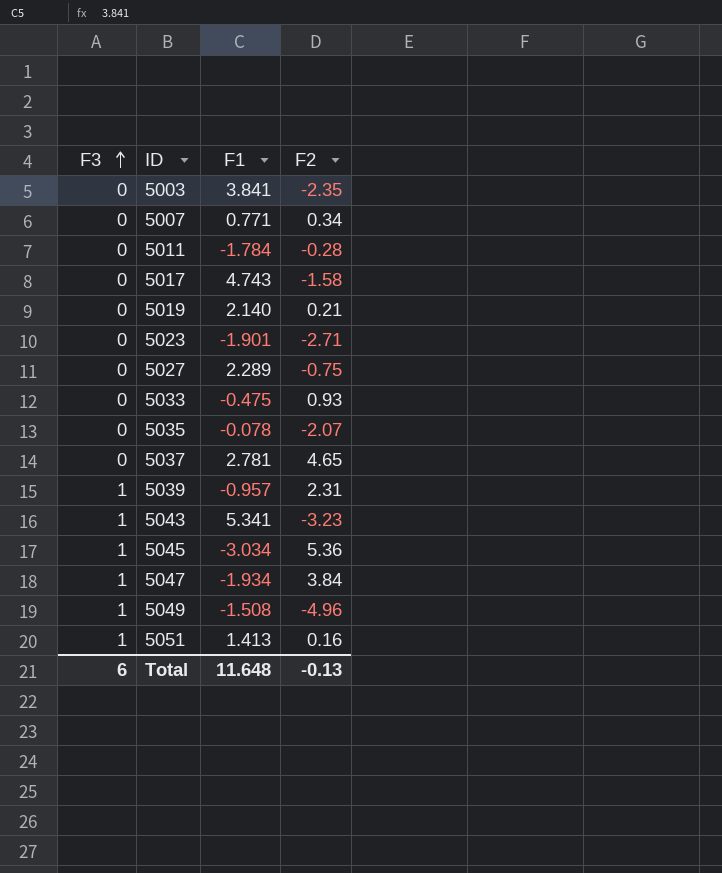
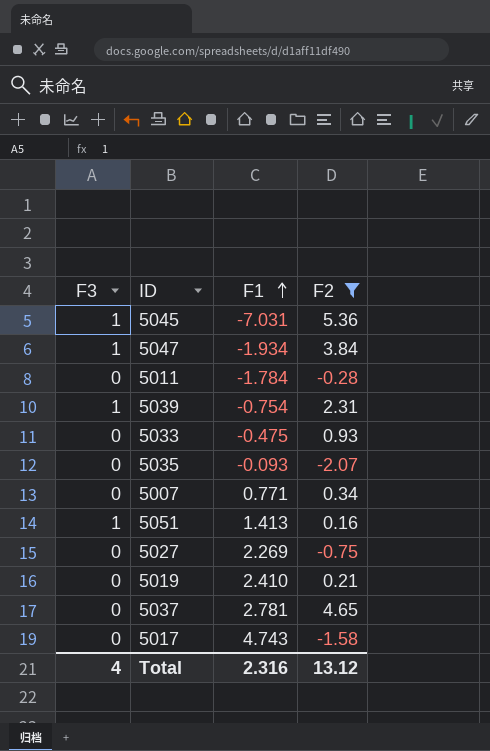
filter: none -> F2 >= -2.07
row order: F3 ascending -> F1 ascending
5045 | F1: -3.034 -> -7.031
5039 | F1: -0.957 -> -0.754
5035 | F1: -0.078 -> -0.093
5027 | F1: 2.289 -> 2.269
5019 | F1: 2.140 -> 2.410
Total | F3: 6 -> 4
Total | F1: 11.648 -> 2.316
Total | F2: -0.13 -> 13.12

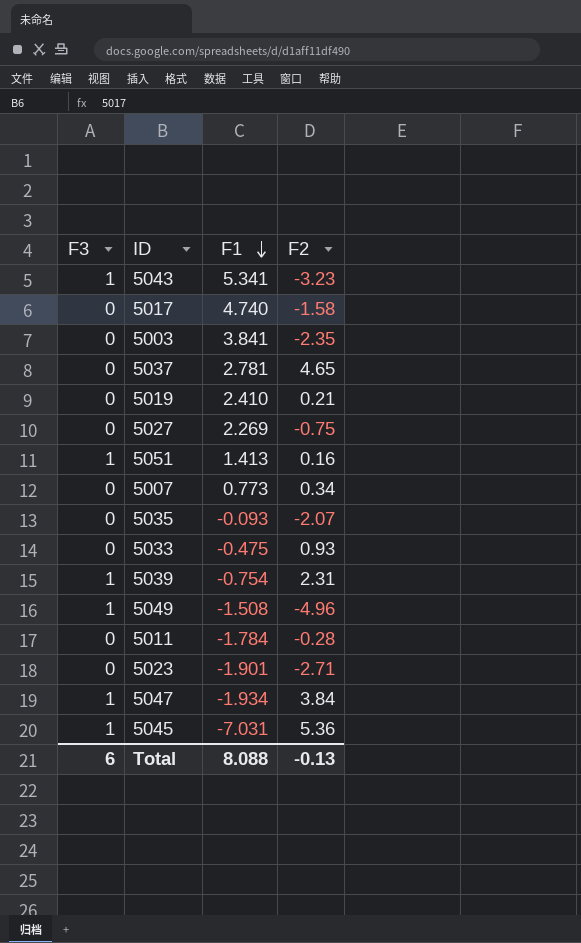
filter: F2 >= -2.07 -> none
row order: F1 ascending -> F1 descending
5017 | F1: 4.743 -> 4.740
5007 | F1: 0.771 -> 0.773
Total | F3: 4 -> 6
Total | F1: 2.316 -> 8.088
Total | F2: 13.12 -> -0.13

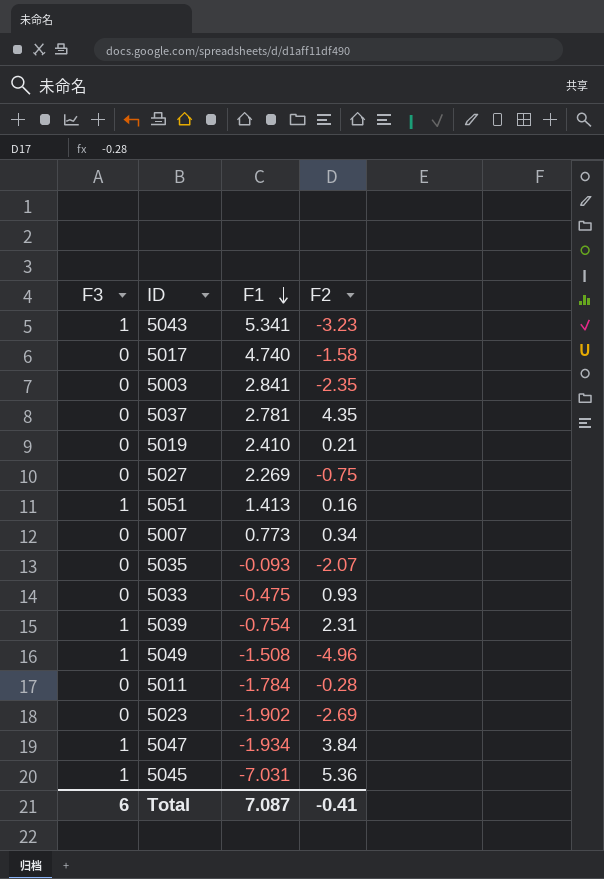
5003 | F1: 3.841 -> 2.841
5037 | F2: 4.65 -> 4.35
5023 | F1: -1.901 -> -1.902
5023 | F2: -2.71 -> -2.69
Total | F1: 8.088 -> 7.087
Total | F2: -0.13 -> -0.41

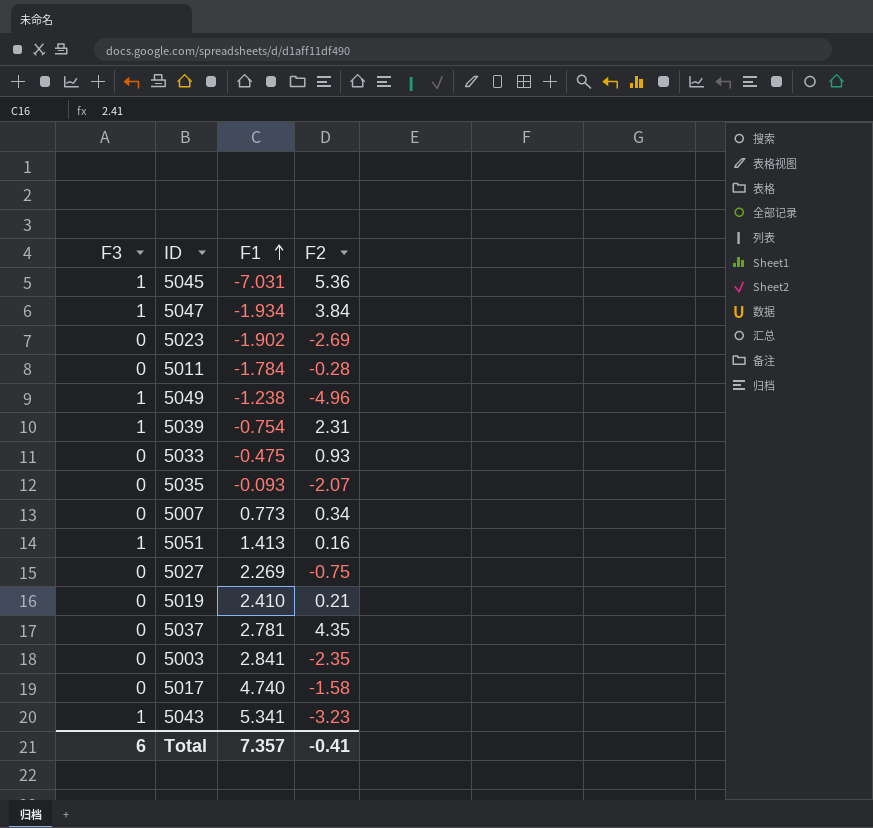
row order: F1 descending -> F1 ascending
5049 | F1: -1.508 -> -1.238
Total | F1: 7.087 -> 7.357

